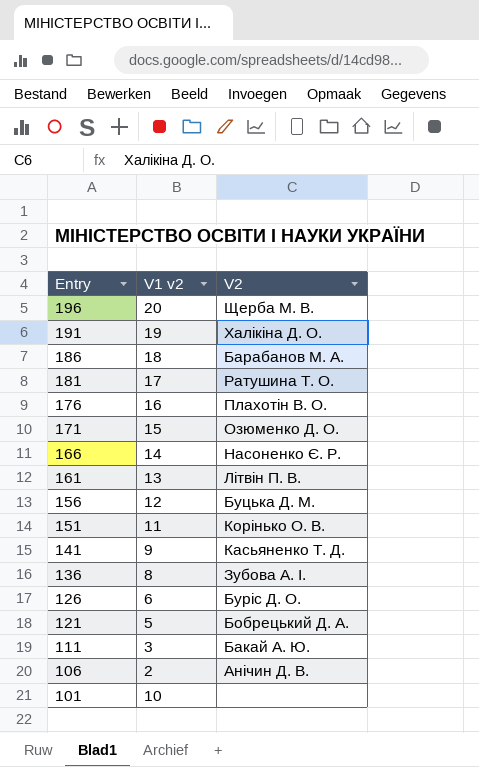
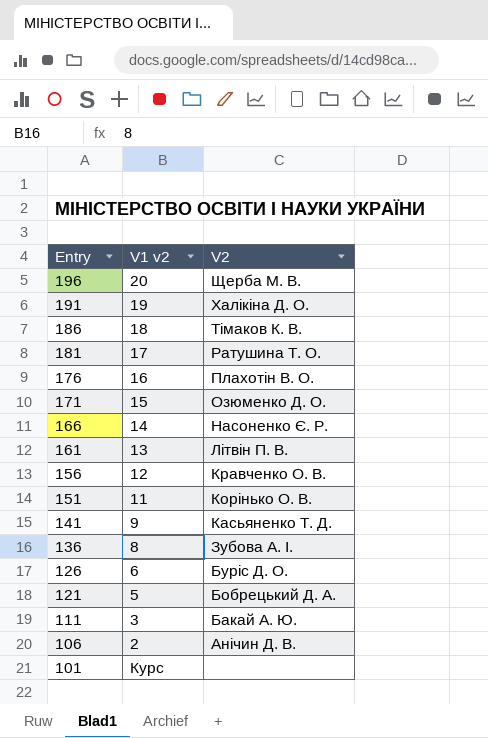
186 | V2: Барабанов М. А. -> Тімаков К. В.
156 | V2: Буцька Д. М. -> Кравченко О. В.
101 | V1 v2: 10 -> Курс

